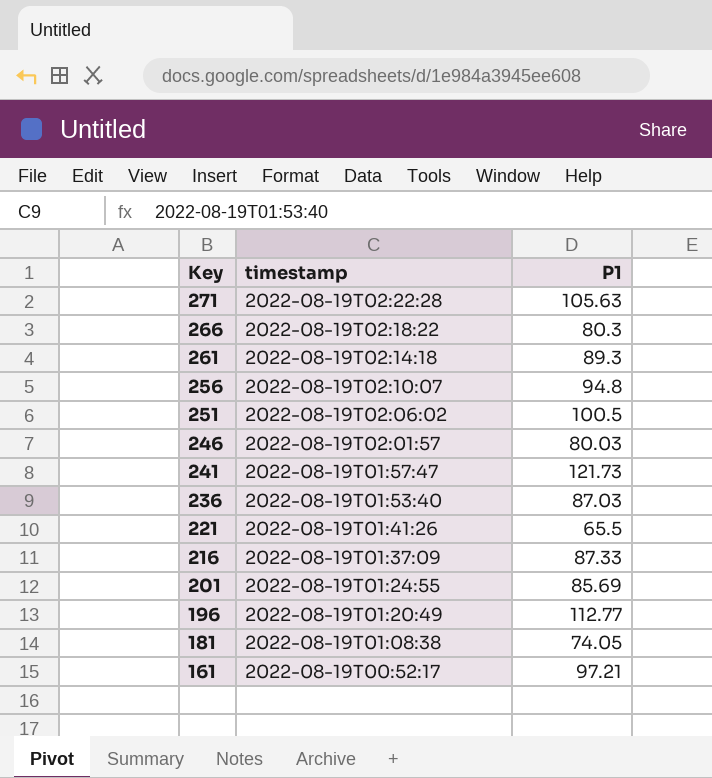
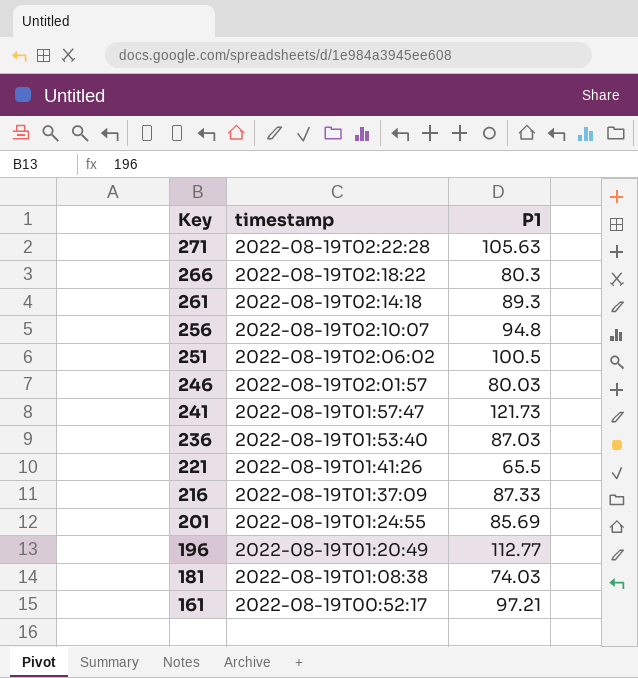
181 | P1: 74.05 -> 74.03

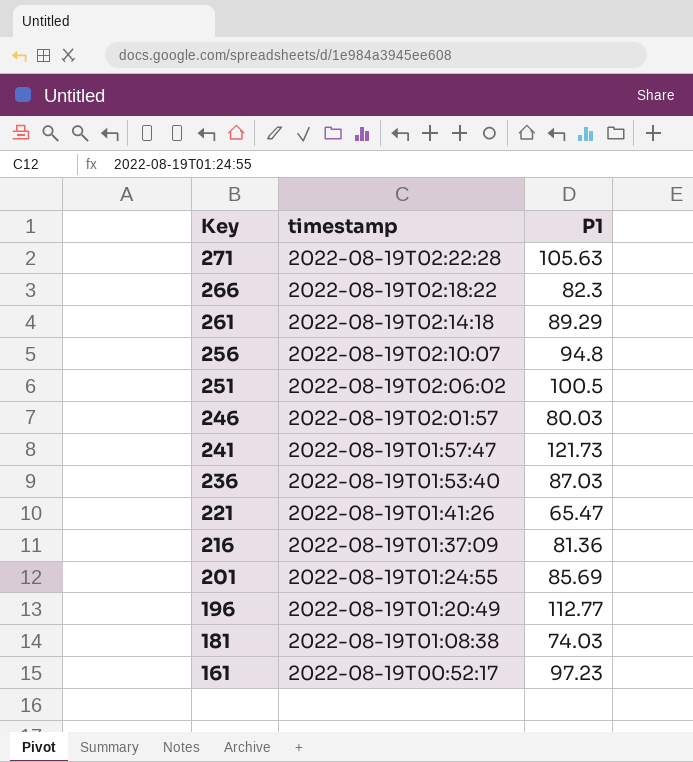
266 | P1: 80.3 -> 82.3
261 | P1: 89.3 -> 89.29
221 | P1: 65.5 -> 65.47
216 | P1: 87.33 -> 81.36
161 | P1: 97.21 -> 97.23

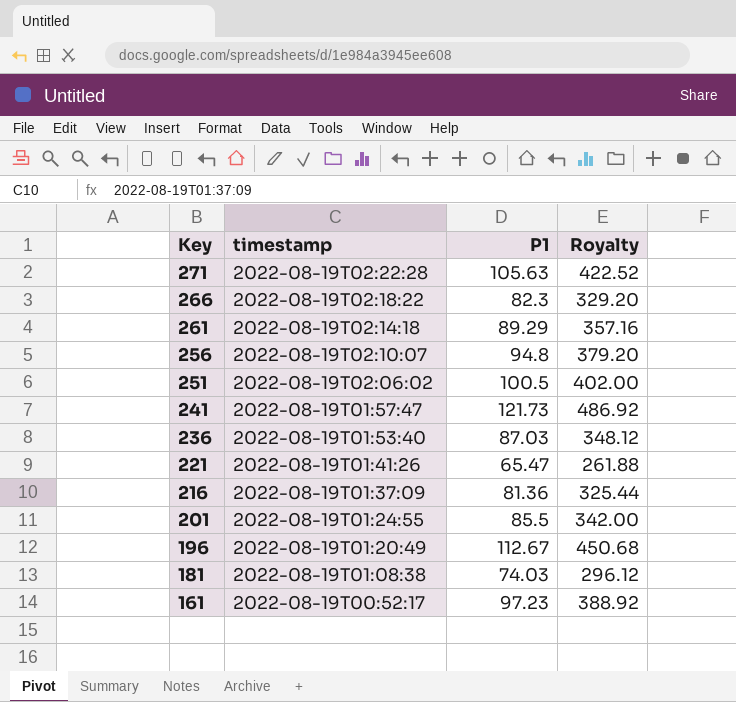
column Royalty | formula: none -> [P1] * 4
row 246: 2022-08-19T02:01:57 | 80.03 -> none
201 | P1: 85.69 -> 85.5
196 | P1: 112.77 -> 112.67

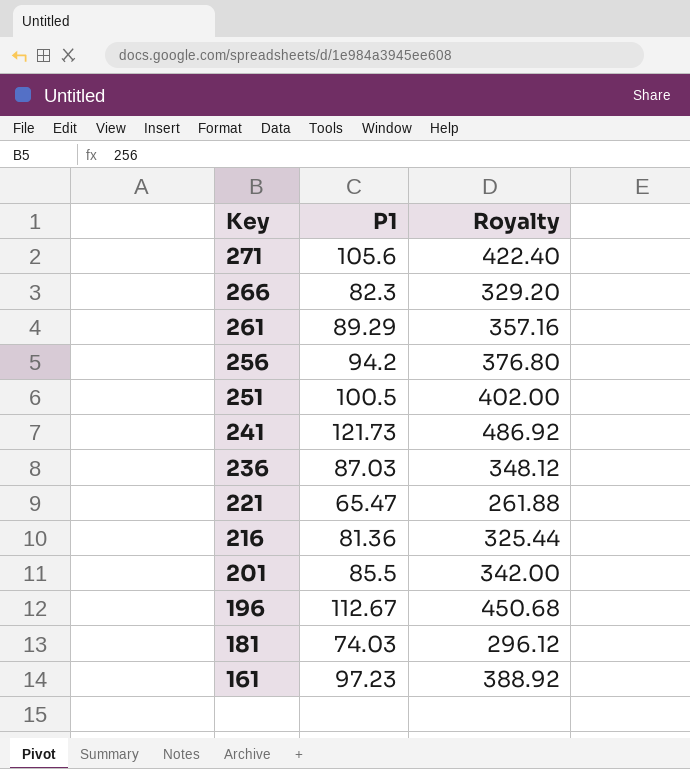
column timestamp | position: 2 -> none
271 | P1: 105.63 -> 105.6
271 | Royalty: 422.52 -> 422.40
256 | P1: 94.8 -> 94.2
256 | Royalty: 379.20 -> 376.80

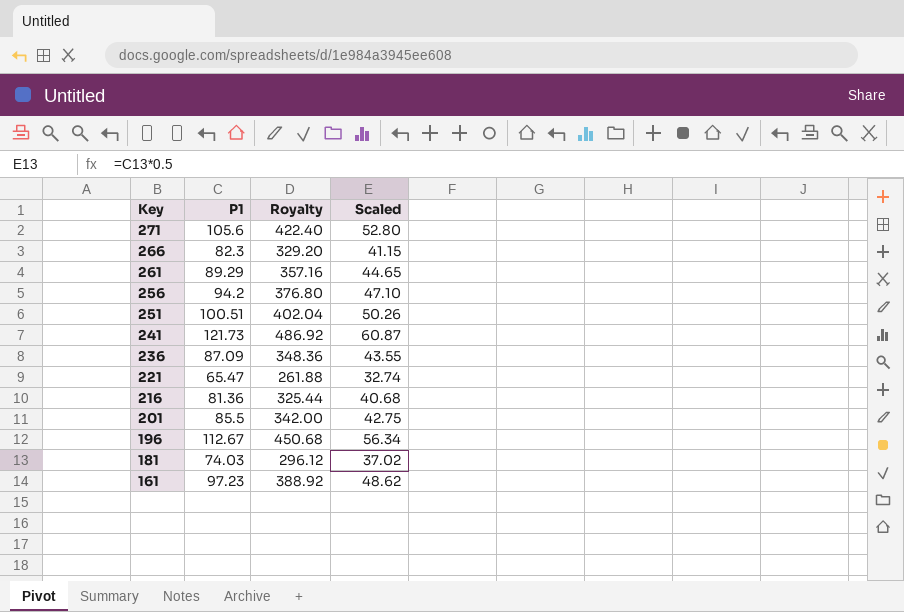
column Scaled | formula: none -> [P1] * 0.5
251 | P1: 100.5 -> 100.51
251 | Royalty: 402.00 -> 402.04
236 | P1: 87.03 -> 87.09
236 | Royalty: 348.12 -> 348.36

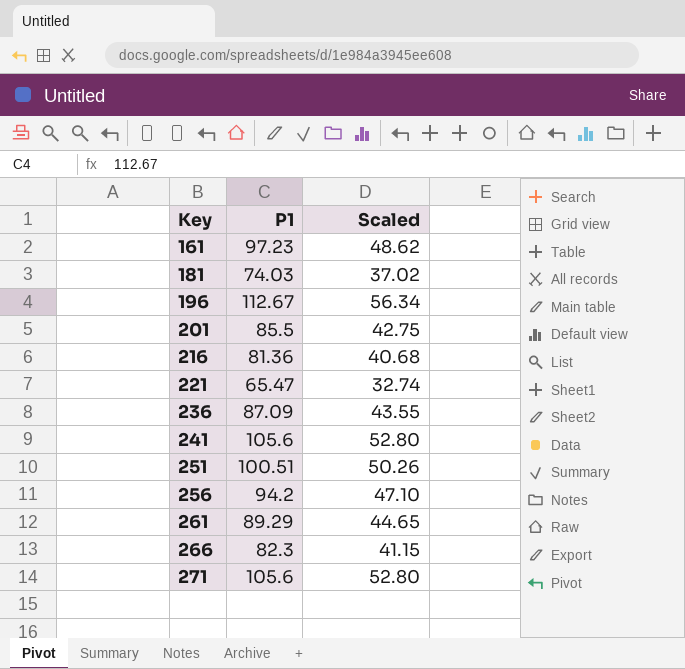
row order: Key descending -> Key ascending
column Royalty | formula: [P1] * 4 -> none
241 | P1: 121.73 -> 105.6
241 | Scaled: 60.87 -> 52.80

